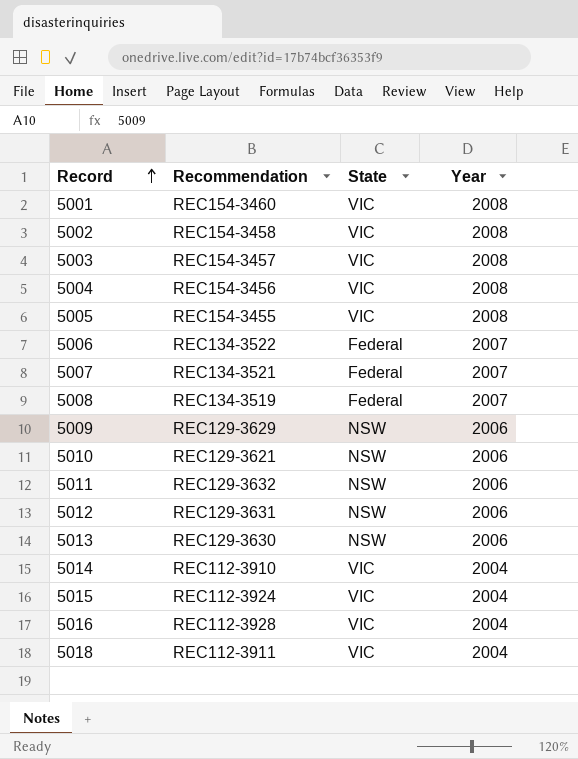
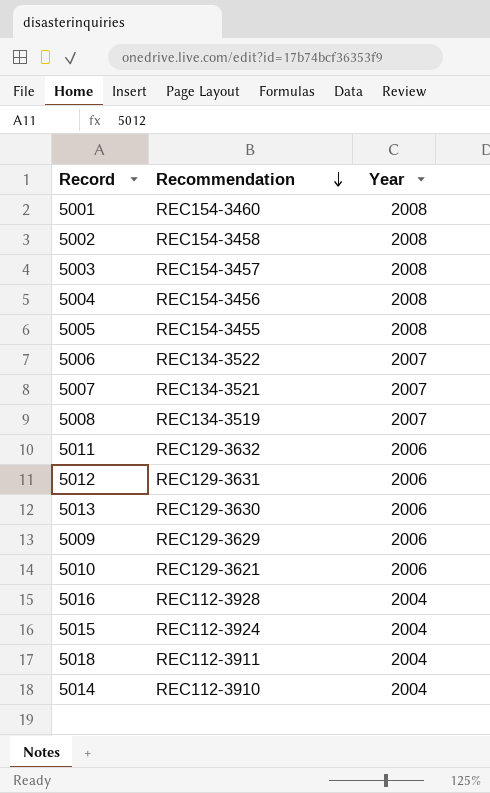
row order: Record ascending -> Recommendation descending
column State | position: 3 -> none

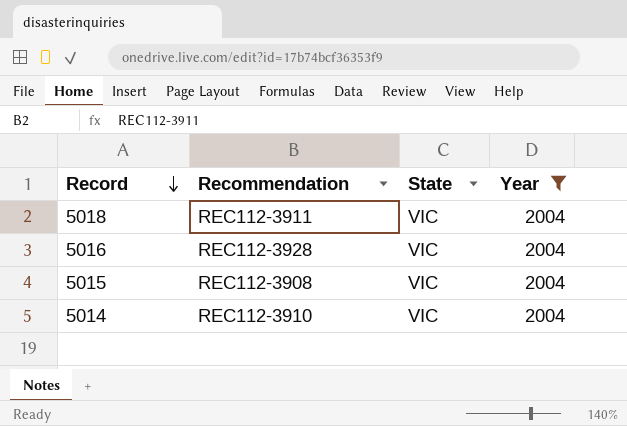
filter: none -> Year = 2004
row order: Recommendation descending -> Record descending
column State | position: none -> 3
5015 | Recommendation: REC112-3924 -> REC112-3908

